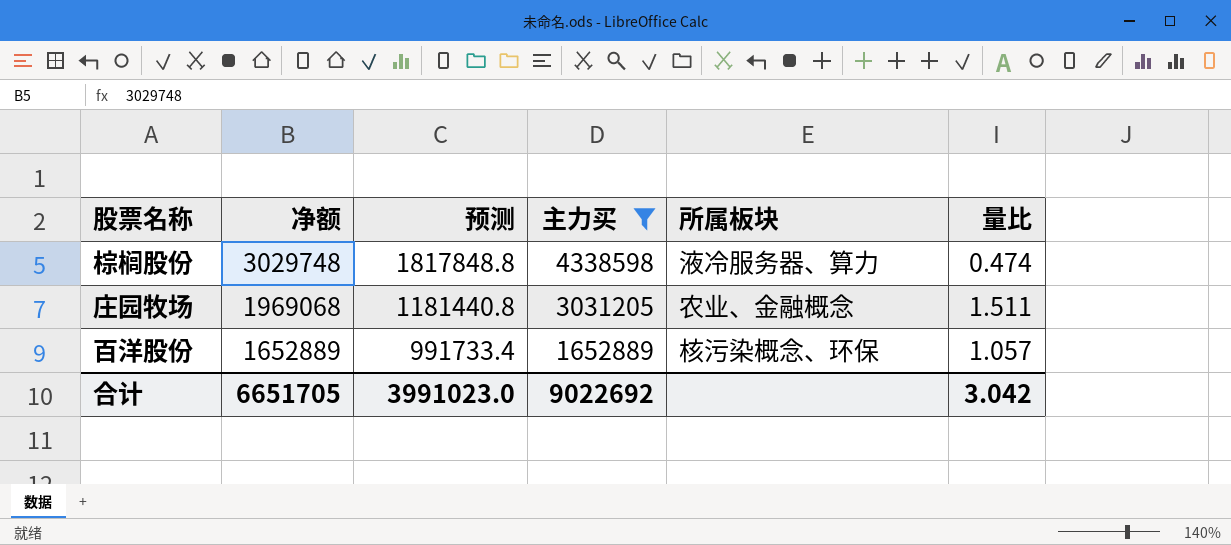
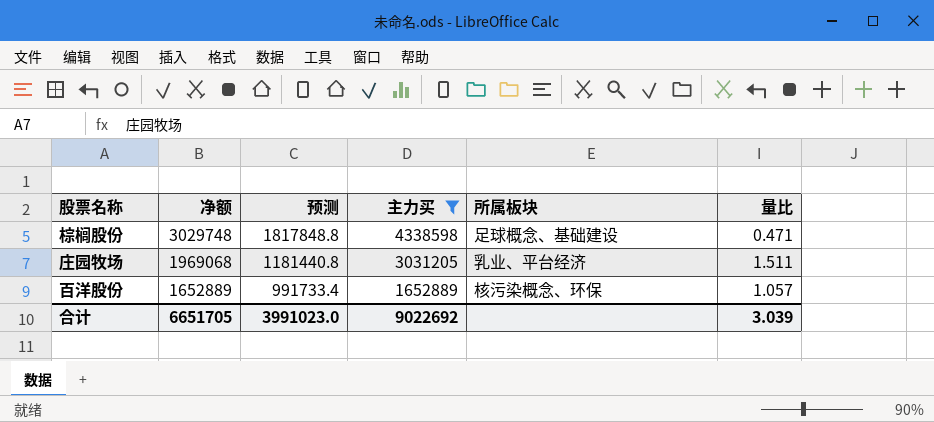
棕榈股份 | 所属板块: 液冷服务器、算力 -> 足球概念、基础建设
棕榈股份 | 量比: 0.474 -> 0.471
庄园牧场 | 所属板块: 农业、金融概念 -> 乳业、平台经济
合计 | 量比: 3.042 -> 3.039

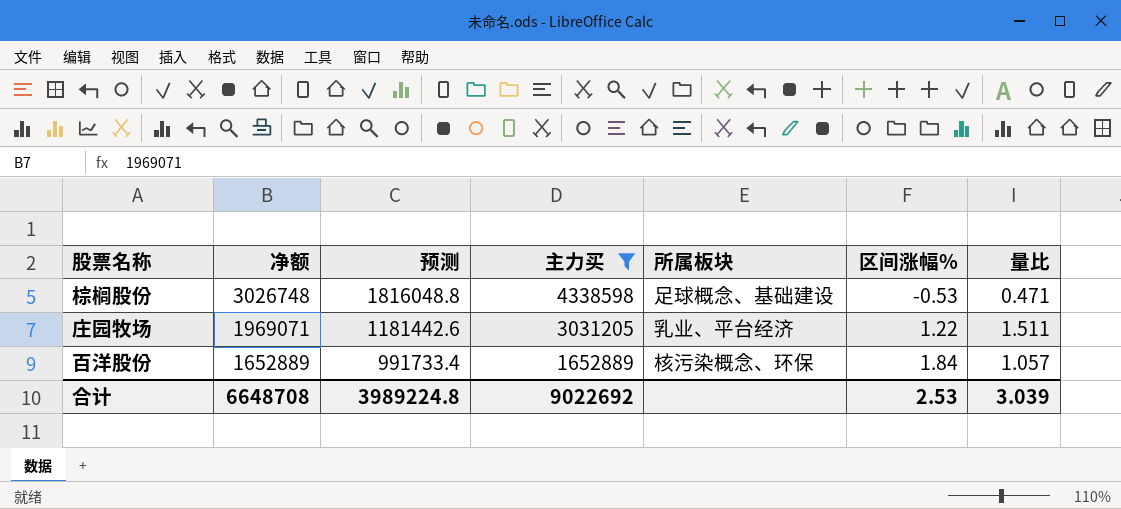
column 区间涨幅% | position: none -> 6
棕榈股份 | 净额: 3029748 -> 3026748
棕榈股份 | 预测: 1817848.8 -> 1816048.8
庄园牧场 | 净额: 1969068 -> 1969071
庄园牧场 | 预测: 1181440.8 -> 1181442.6
合计 | 净额: 6651705 -> 6648708
合计 | 预测: 3991023.0 -> 3989224.8

